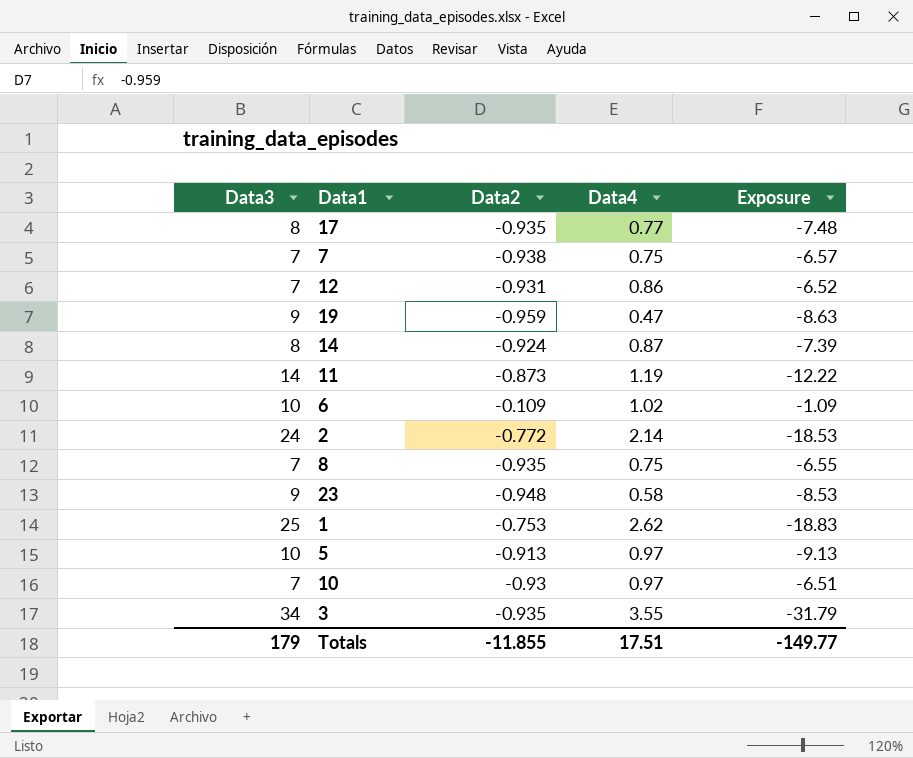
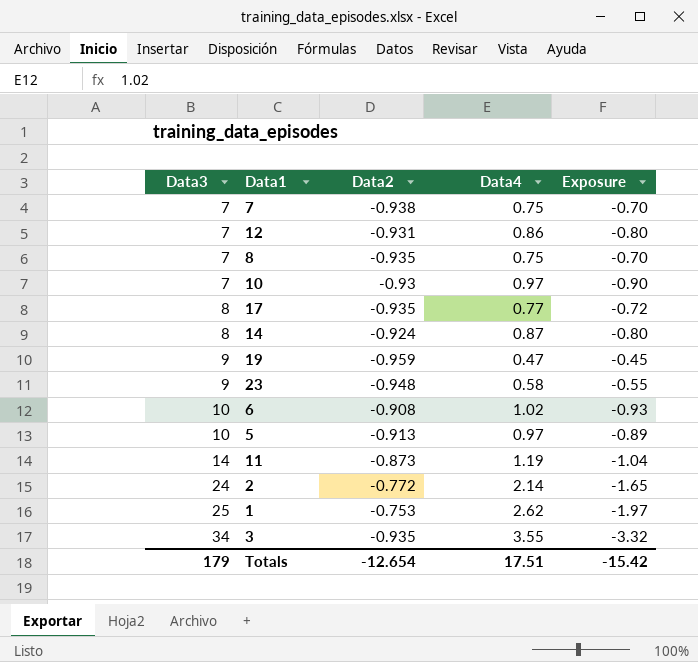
row order: none -> Data3 ascending
column Exposure | formula: [Data3] * [Data2] -> [Data2] * [Data4]
6 | Data2: -0.109 -> -0.908
Totals | Data2: -11.855 -> -12.654
Totals | Exposure: -149.77 -> -15.42

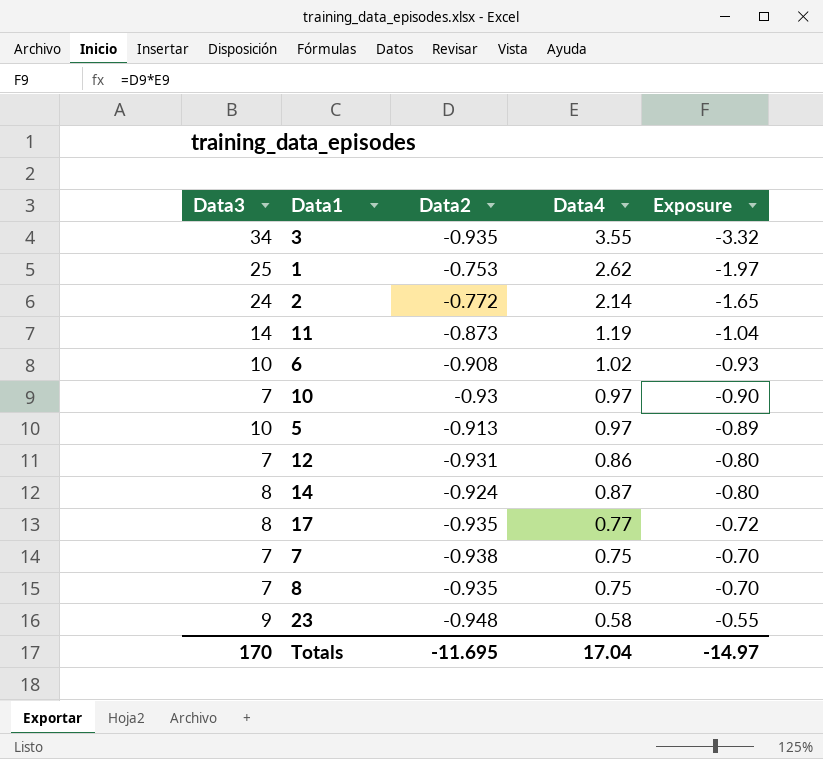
row order: Data3 ascending -> Exposure ascending
row 19: 9 | -0.959 | 0.47 | -0.45 -> none
Totals | Data3: 179 -> 170
Totals | Data2: -12.654 -> -11.695
Totals | Data4: 17.51 -> 17.04
Totals | Exposure: -15.42 -> -14.97

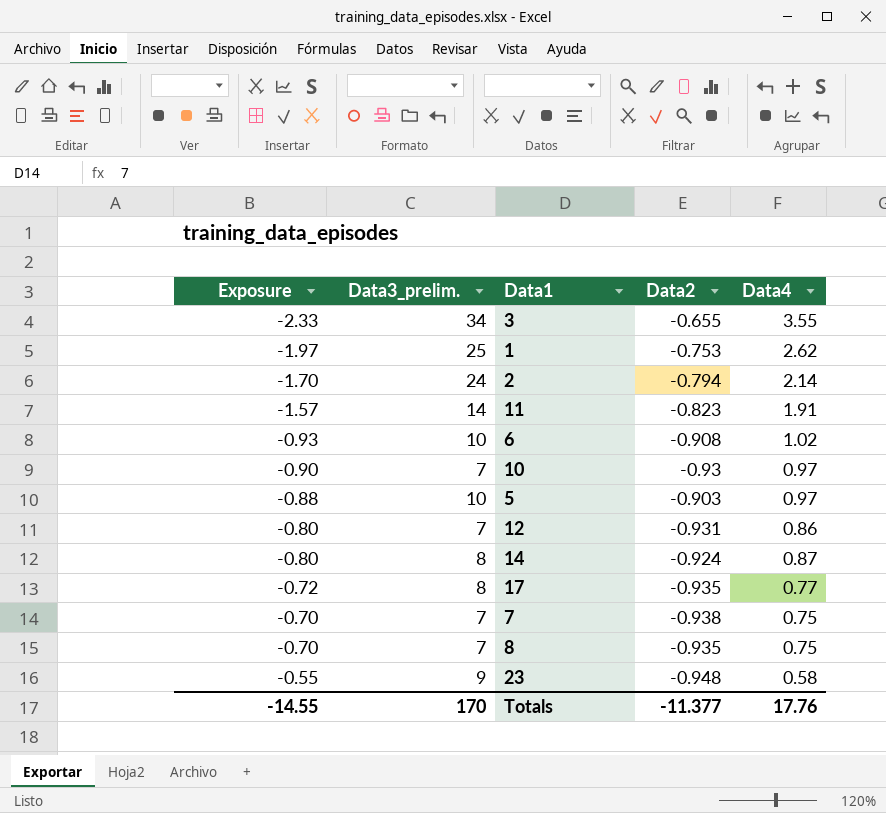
column Exposure | position: 5 -> 1
column name: Data3 -> Data3_prelim.
3 | Exposure: -3.32 -> -2.33
3 | Data2: -0.935 -> -0.655
2 | Exposure: -1.65 -> -1.70
2 | Data2: -0.772 -> -0.794
11 | Exposure: -1.04 -> -1.57
11 | Data2: -0.873 -> -0.823
11 | Data4: 1.19 -> 1.91
5 | Exposure: -0.89 -> -0.88
5 | Data2: -0.913 -> -0.903
Totals | Exposure: -14.97 -> -14.55
Totals | Data2: -11.695 -> -11.377
Totals | Data4: 17.04 -> 17.76

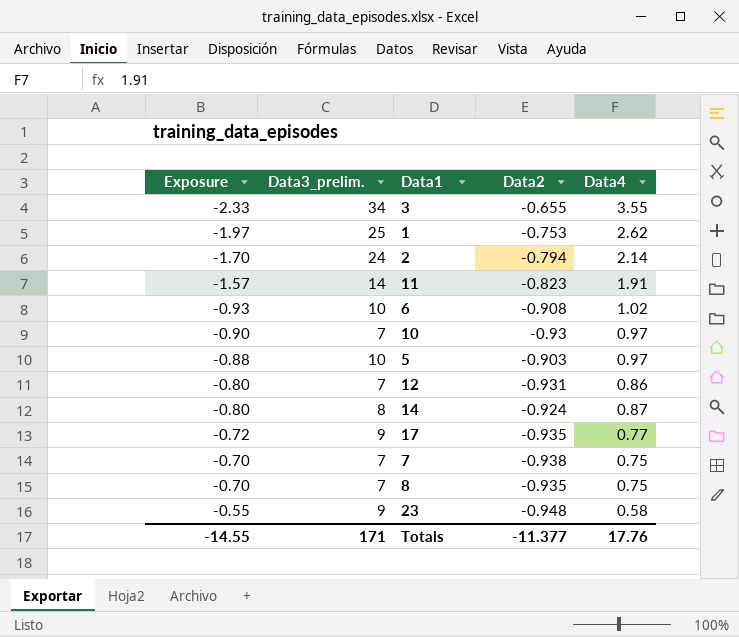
17 | Data3_prelim.: 8 -> 9
Totals | Data3_prelim.: 170 -> 171

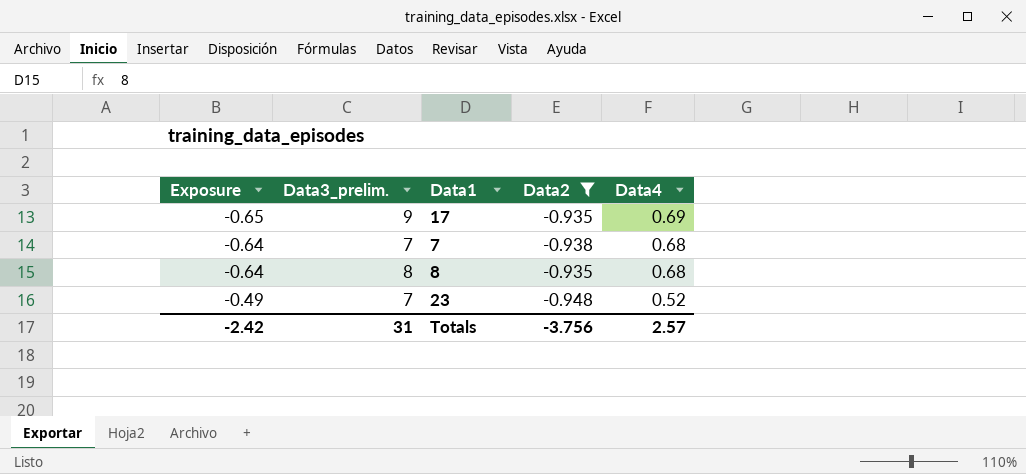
filter: none -> Data2 <= -0.935
17 | Exposure: -0.72 -> -0.65
17 | Data4: 0.77 -> 0.69
7 | Exposure: -0.70 -> -0.64
7 | Data4: 0.75 -> 0.68
8 | Exposure: -0.70 -> -0.64
8 | Data3_prelim.: 7 -> 8
8 | Data4: 0.75 -> 0.68
23 | Exposure: -0.55 -> -0.49
23 | Data3_prelim.: 9 -> 7
23 | Data4: 0.58 -> 0.52
Totals | Exposure: -14.55 -> -2.42
Totals | Data3_prelim.: 171 -> 31
Totals | Data2: -11.377 -> -3.756
Totals | Data4: 17.76 -> 2.57

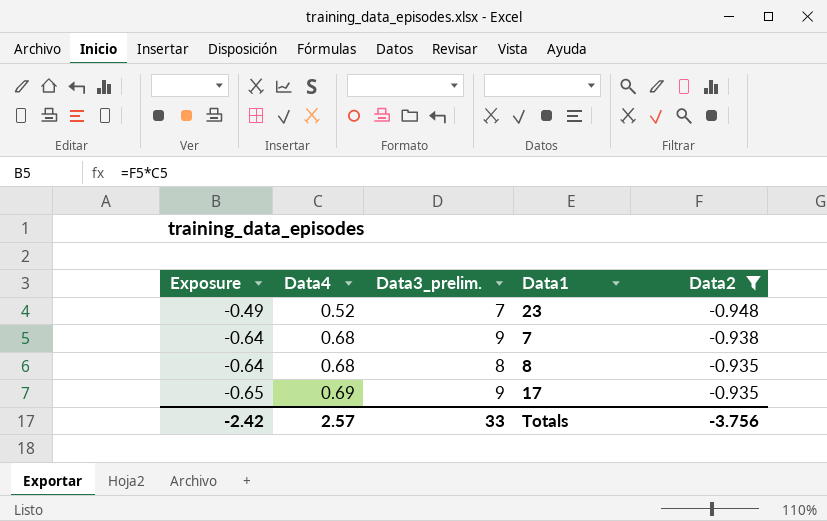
row order: Exposure ascending -> Exposure descending
column Data4 | position: 5 -> 2
7 | Data3_prelim.: 7 -> 9
Totals | Data3_prelim.: 31 -> 33

